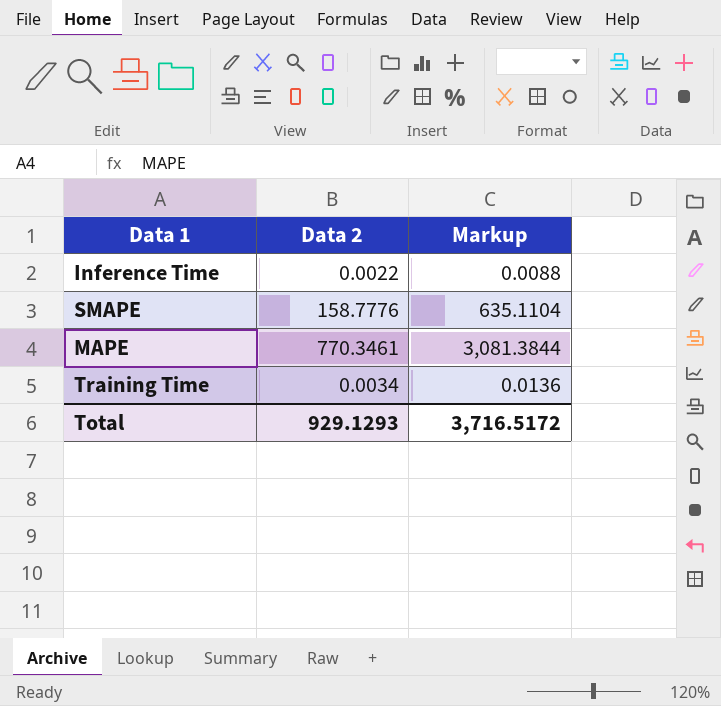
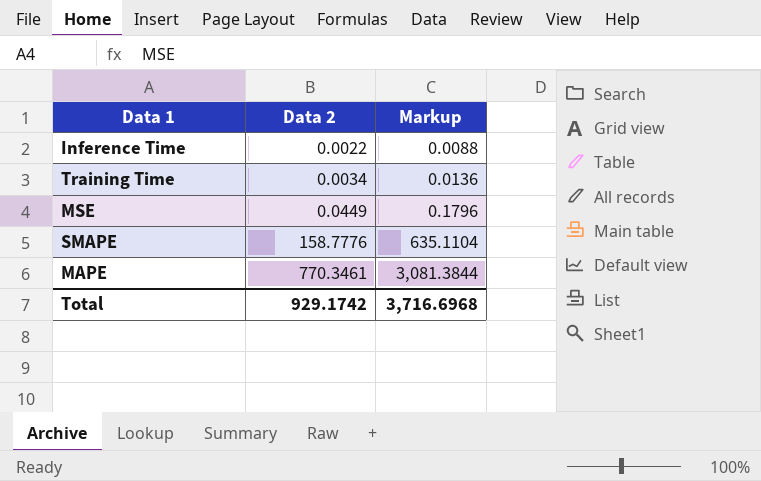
row order: none -> Data 2 ascending
row MSE: none -> 0.0449 | 0.1796
Total | Data 2: 929.1293 -> 929.1742
Total | Markup: 3,716.5172 -> 3,716.6968

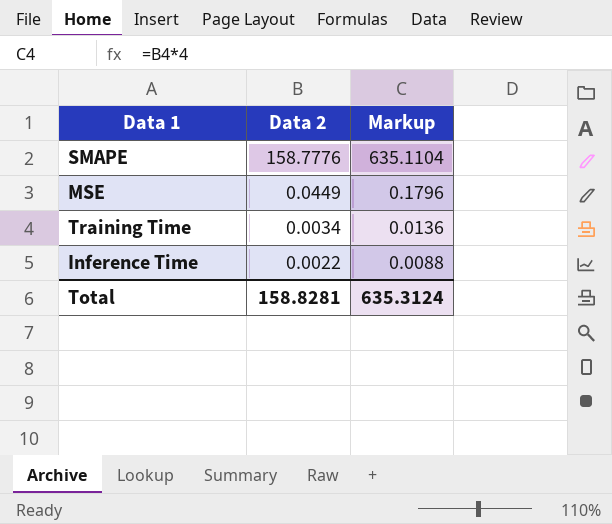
row order: Data 2 ascending -> Data 2 descending
row MAPE: 770.3461 | 3,081.3844 -> none
Total | Data 2: 929.1742 -> 158.8281
Total | Markup: 3,716.6968 -> 635.3124

